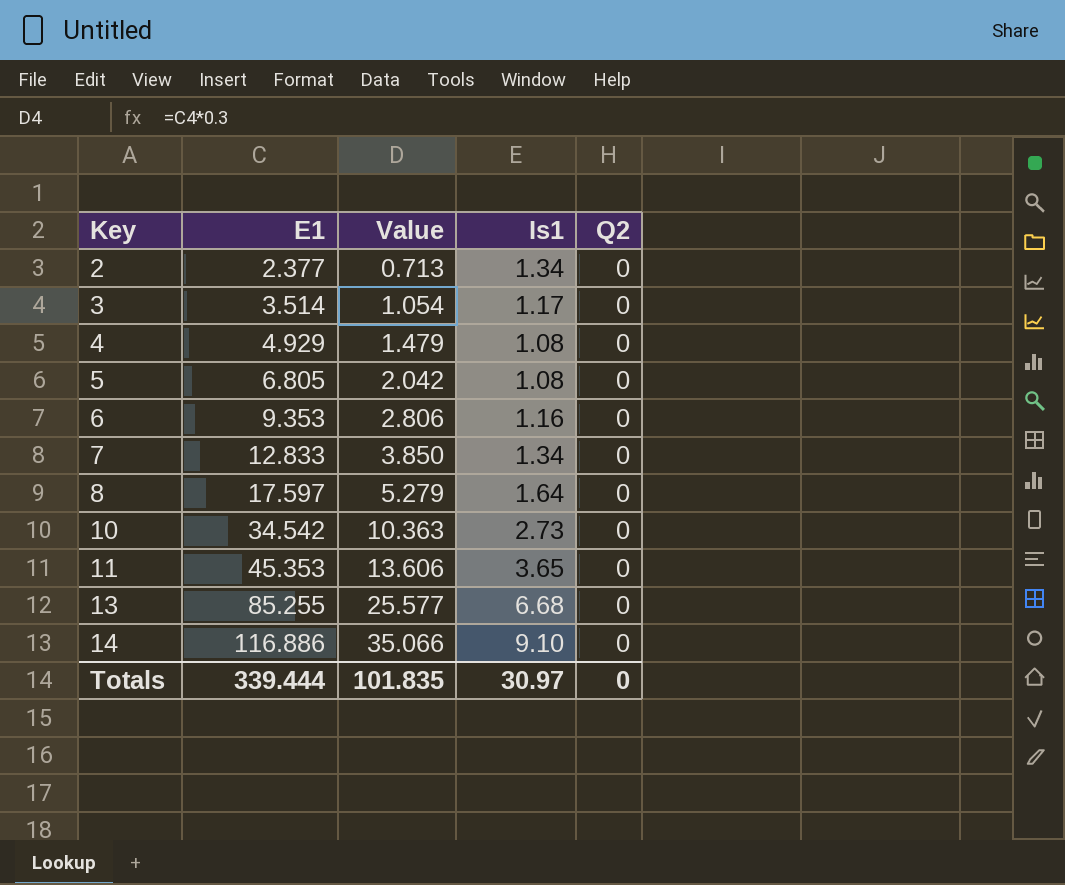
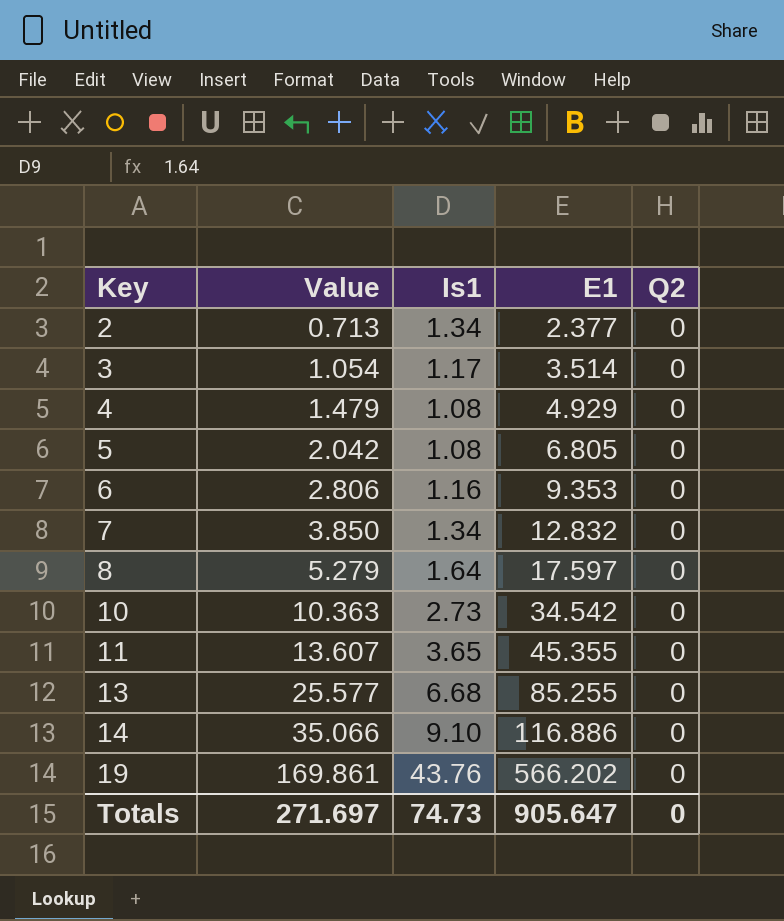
column E1 | position: 2 -> 4
7 | E1: 12.833 -> 12.832
11 | Value: 13.606 -> 13.607
11 | E1: 45.353 -> 45.355
row 19: none -> 169.861 | 43.76 | 566.202 | 0
Totals | Value: 101.835 -> 271.697
Totals | Is1: 30.97 -> 74.73
Totals | E1: 339.444 -> 905.647

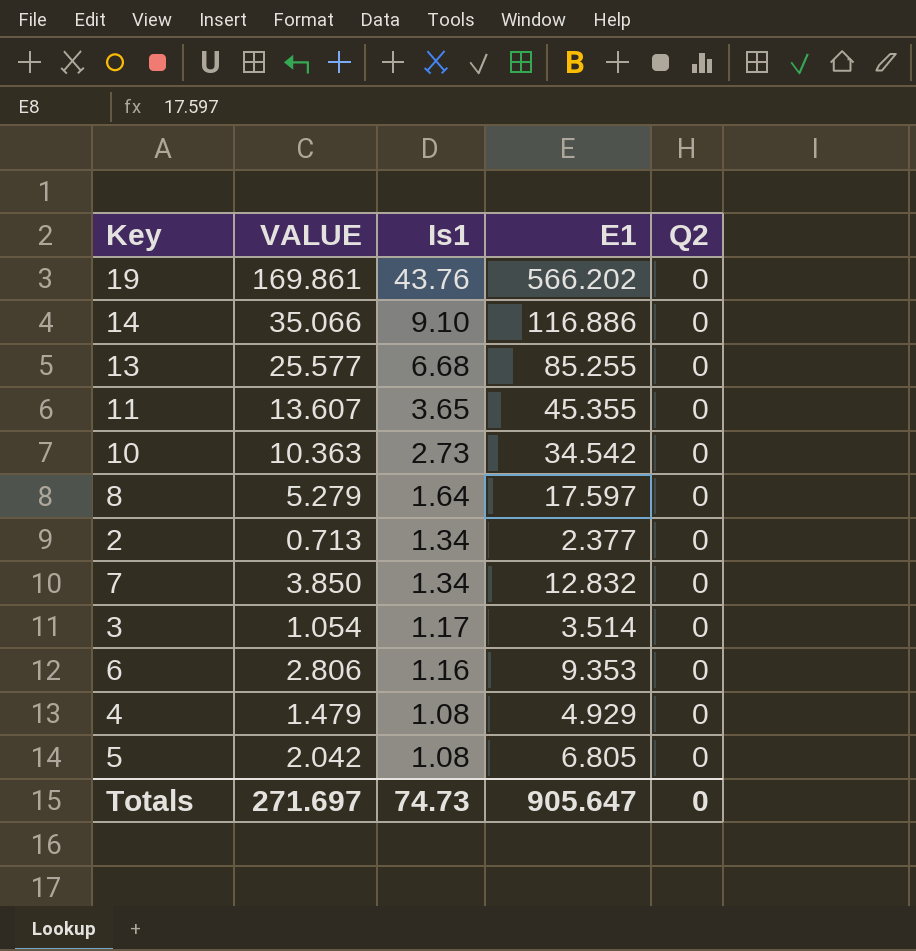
row order: Key ascending -> Is1 descending
column name: Value -> VALUE

